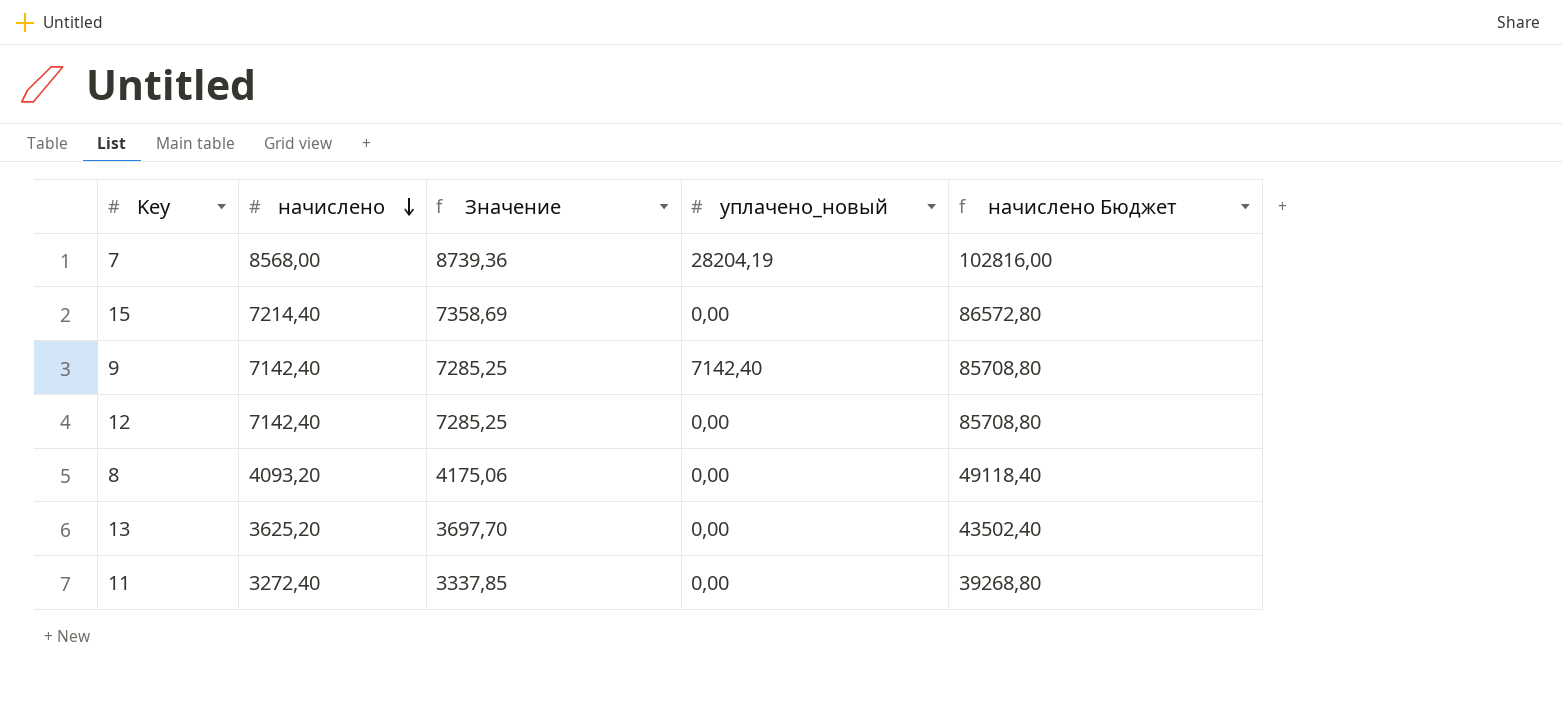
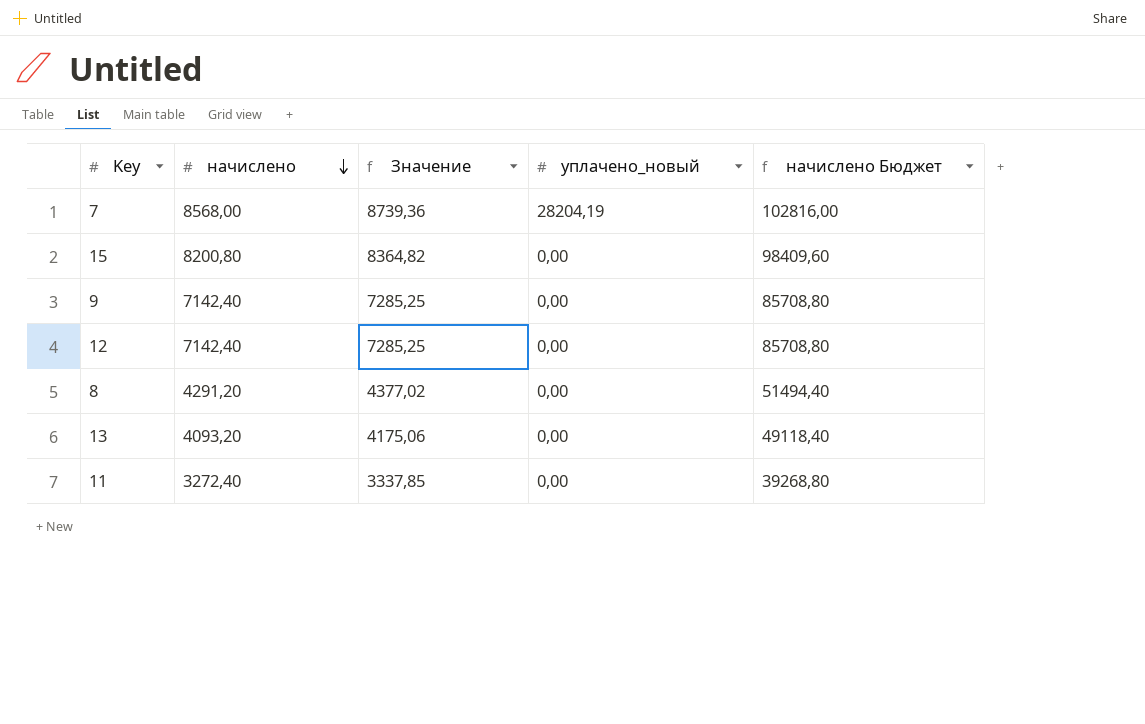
15 | начислено: 7214,40 -> 8200,80
15 | Значение: 7358,69 -> 8364,82
15 | начислено Бюджет: 86572,80 -> 98409,60
9 | уплачено_новый: 7142,40 -> 0,00
8 | начислено: 4093,20 -> 4291,20
8 | Значение: 4175,06 -> 4377,02
8 | начислено Бюджет: 49118,40 -> 51494,40
13 | начислено: 3625,20 -> 4093,20
13 | Значение: 3697,70 -> 4175,06
13 | начислено Бюджет: 43502,40 -> 49118,40

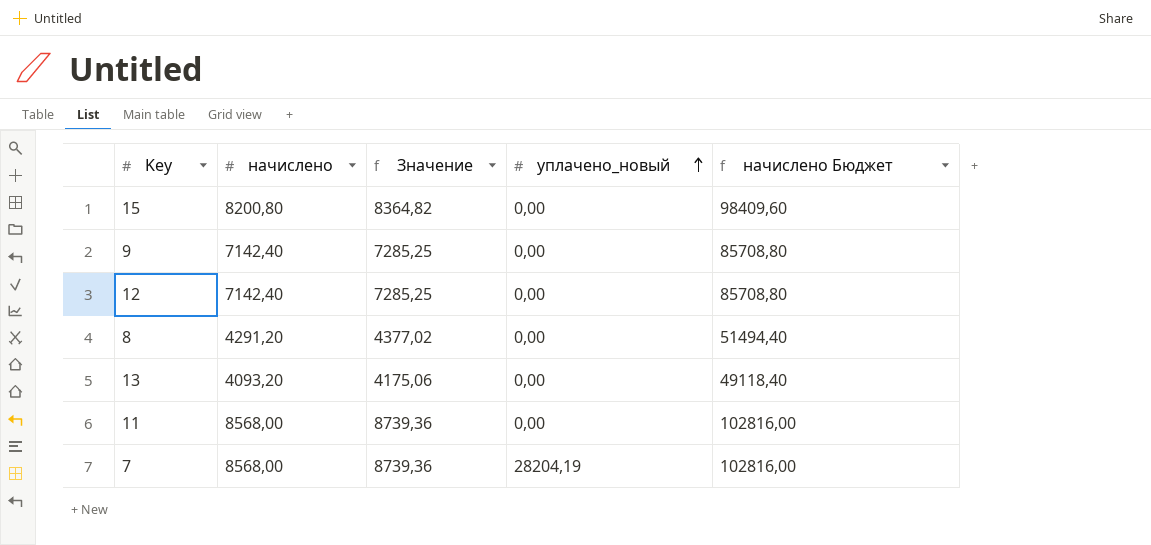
row order: начислено descending -> уплачено_новый ascending
11 | начислено: 3272,40 -> 8568,00
11 | Значение: 3337,85 -> 8739,36
11 | начислено Бюджет: 39268,80 -> 102816,00

